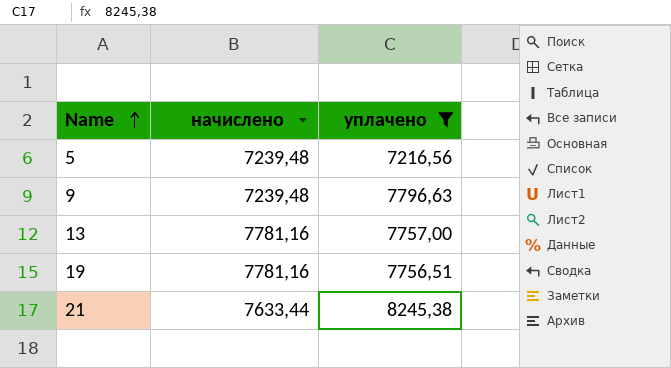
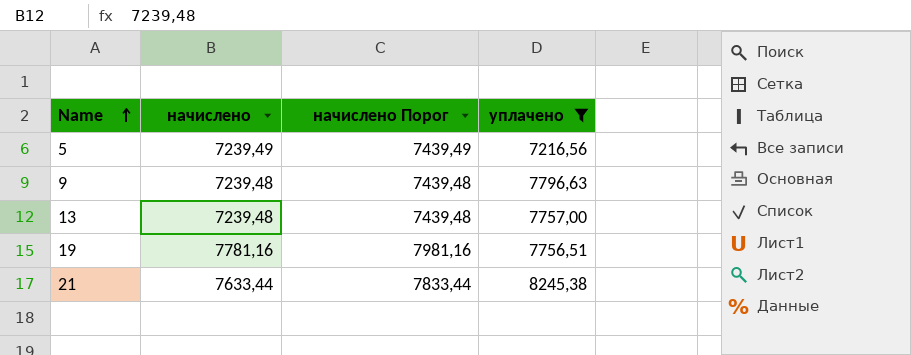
column начислено Порог | formula: none -> [начислено] + 200
5 | начислено: 7239,48 -> 7239,49
13 | начислено: 7781,16 -> 7239,48

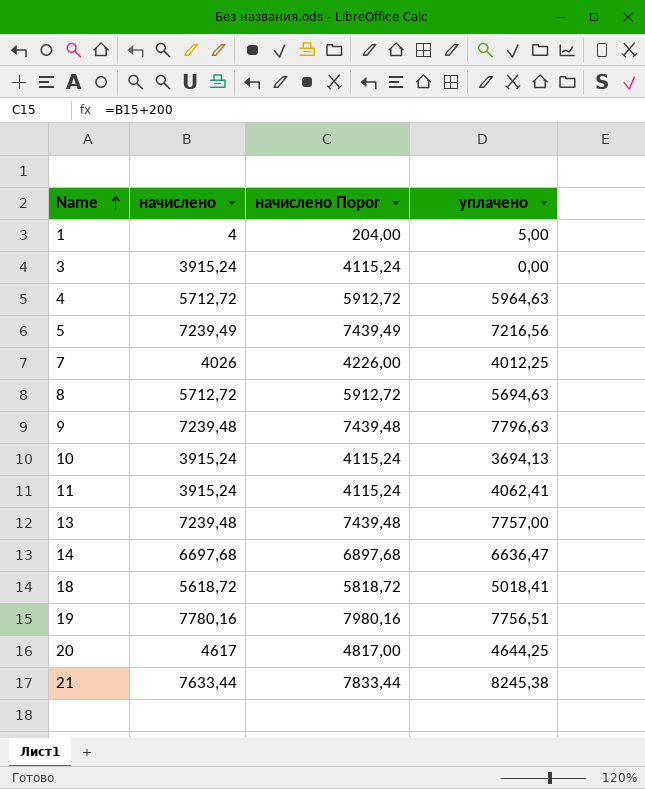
filter: уплачено >= 7216,56 -> none
19 | начислено: 7781,16 -> 7780,16
19 | начислено Порог: 7981,16 -> 7980,16

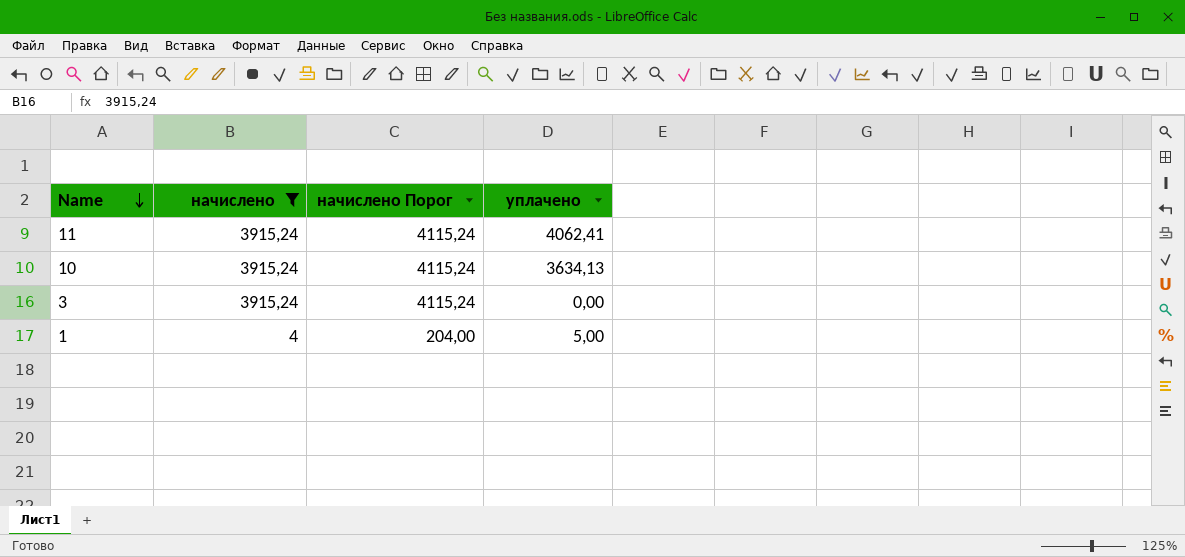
filter: none -> начислено <= 3915,24
row order: Name ascending -> Name descending
10 | уплачено: 3694,13 -> 3634,13

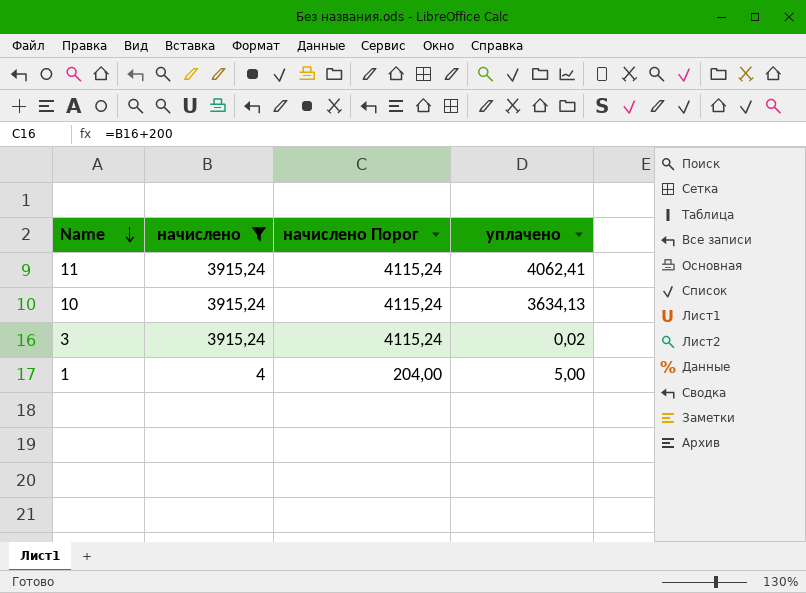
3 | уплачено: 0,00 -> 0,02

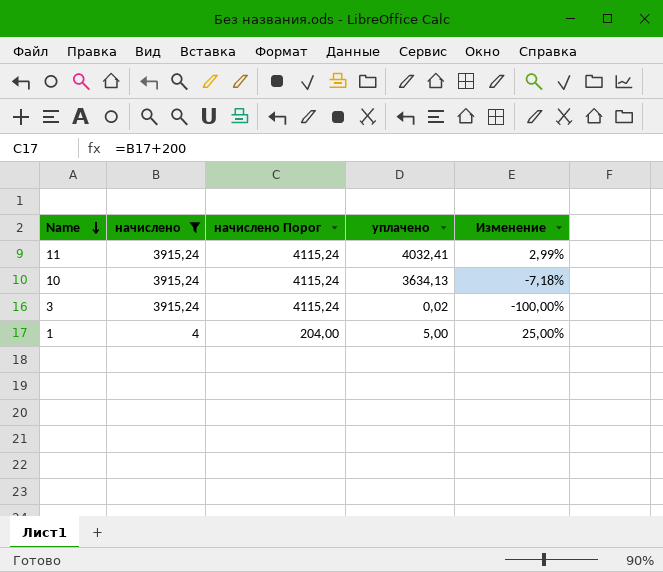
column Изменение | formula: none -> ([уплачено] - [начислено]) / [начислено]
11 | уплачено: 4062,41 -> 4032,41

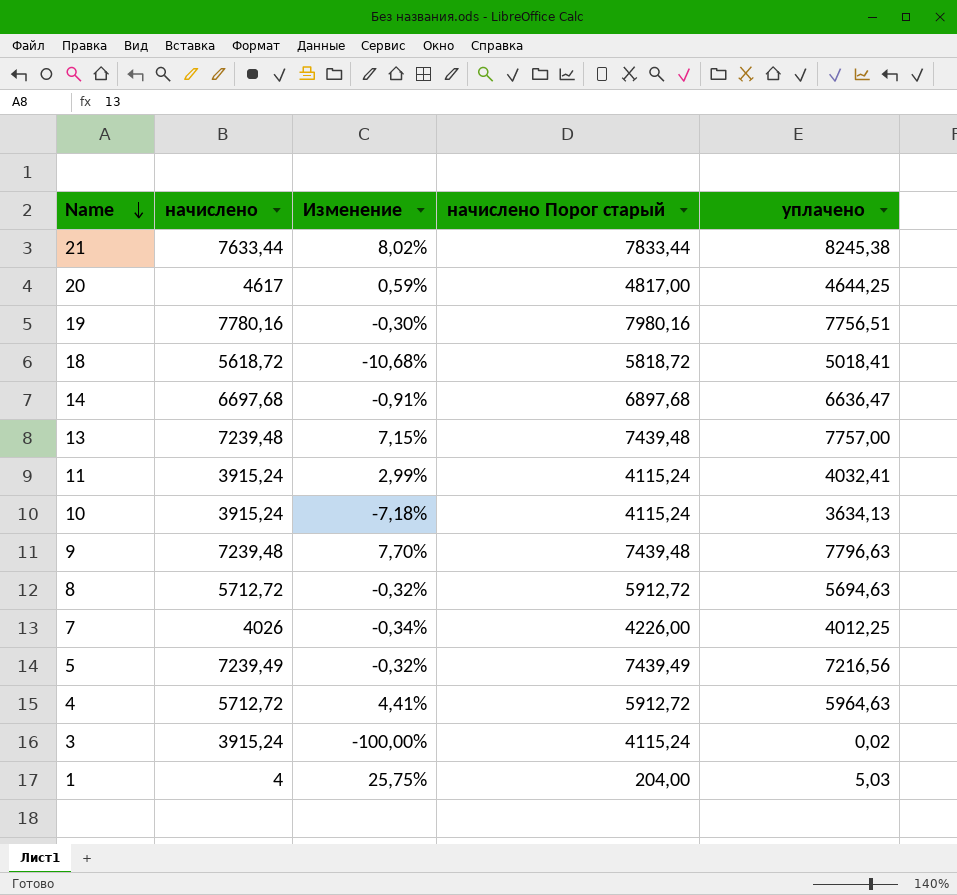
filter: начислено <= 3915,24 -> none
column Изменение | position: 5 -> 3
column name: начислено Порог -> начислено Порог старый
1 | Изменение: 25,00% -> 25,75%
1 | уплачено: 5,00 -> 5,03

